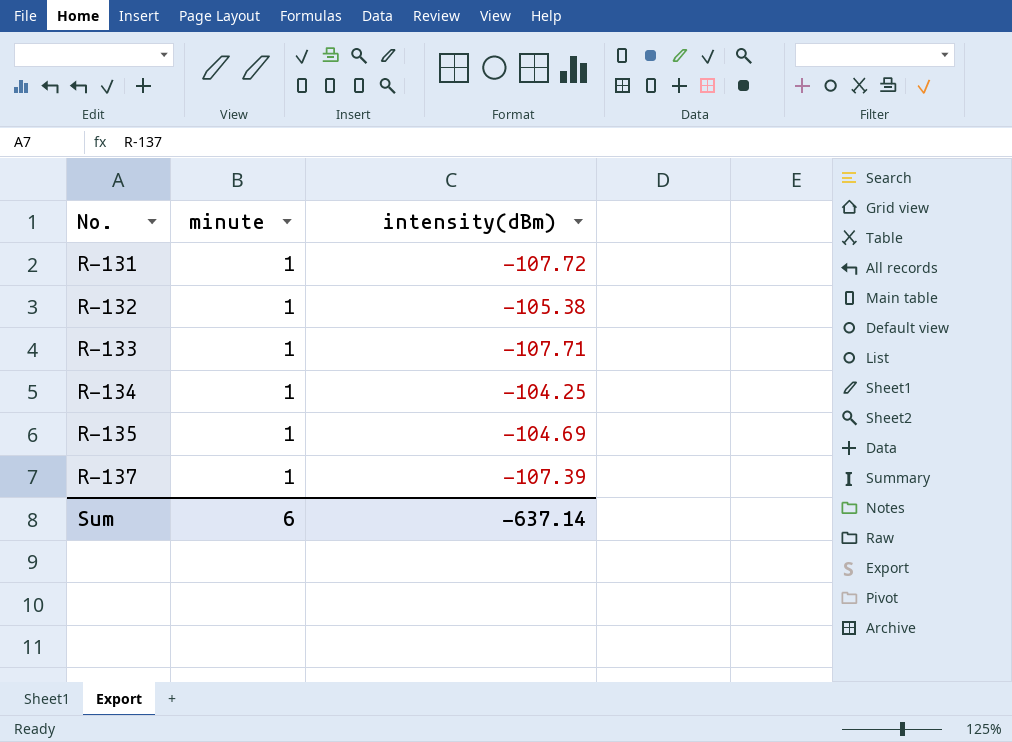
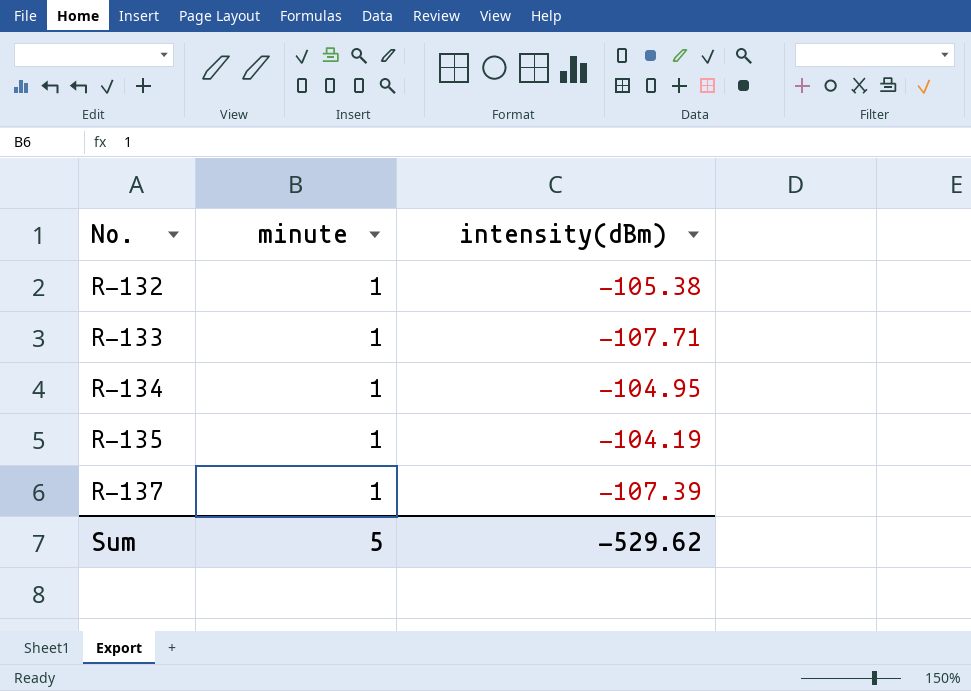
row R-131: 1 | -107.72 -> none
R-134 | intensity(dBm): -104.25 -> -104.95
R-135 | intensity(dBm): -104.69 -> -104.19
Sum | minute: 6 -> 5
Sum | intensity(dBm): -637.14 -> -529.62

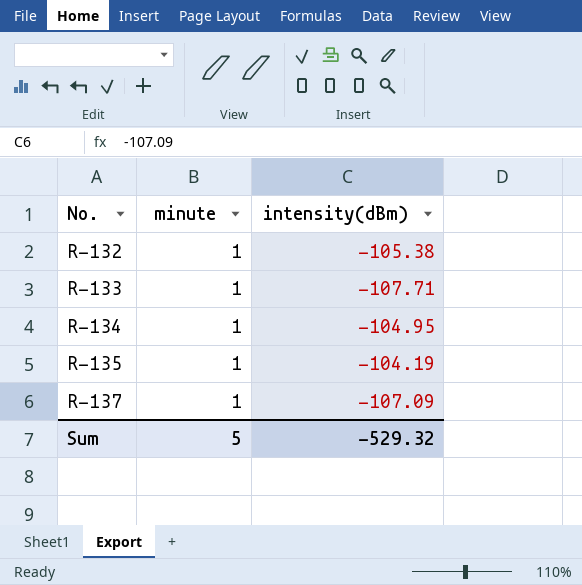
R-137 | intensity(dBm): -107.39 -> -107.09
Sum | intensity(dBm): -529.62 -> -529.32

